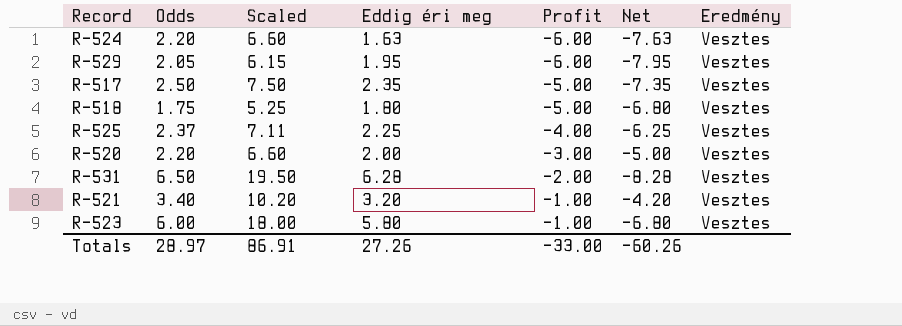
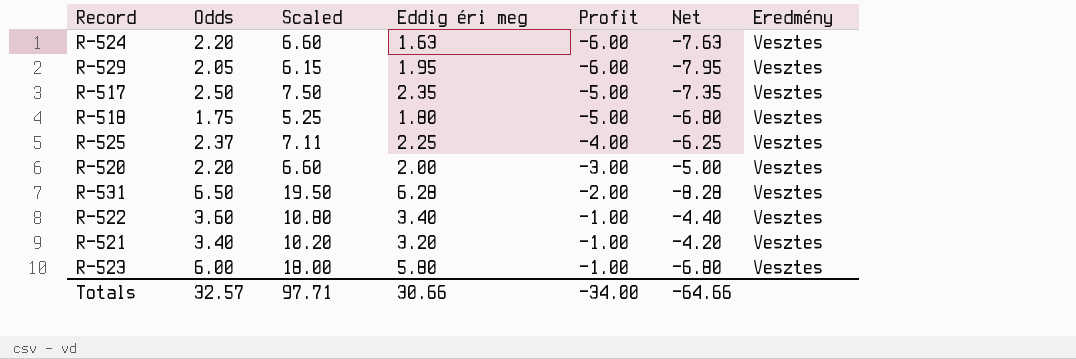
row R-522: none -> 3.60 | 10.80 | 3.40 | -1.00 | -4.40 | Vesztes
Totals | Odds: 28.97 -> 32.57
Totals | Scaled: 86.91 -> 97.71
Totals | Eddig éri meg: 27.26 -> 30.66
Totals | Profit: -33.00 -> -34.00
Totals | Net: -60.26 -> -64.66

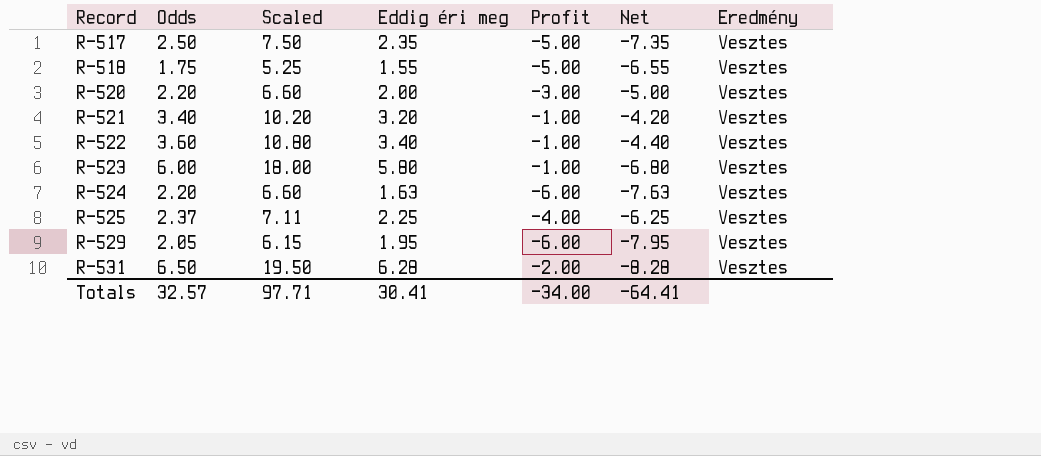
row order: Profit ascending -> Record ascending
R-518 | Eddig éri meg: 1.80 -> 1.55
R-518 | Net: -6.80 -> -6.55
Totals | Eddig éri meg: 30.66 -> 30.41
Totals | Net: -64.66 -> -64.41

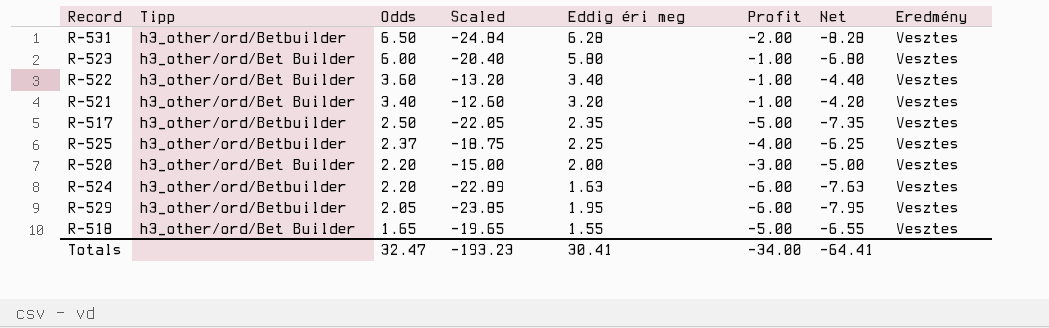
row order: Record ascending -> Odds descending
column Tipp | position: none -> 2
column Scaled | formula: [Odds] * 3 -> [Net] * 3
R-518 | Odds: 1.75 -> 1.65
Totals | Odds: 32.57 -> 32.47
Totals | Scaled: 97.71 -> -193.23

